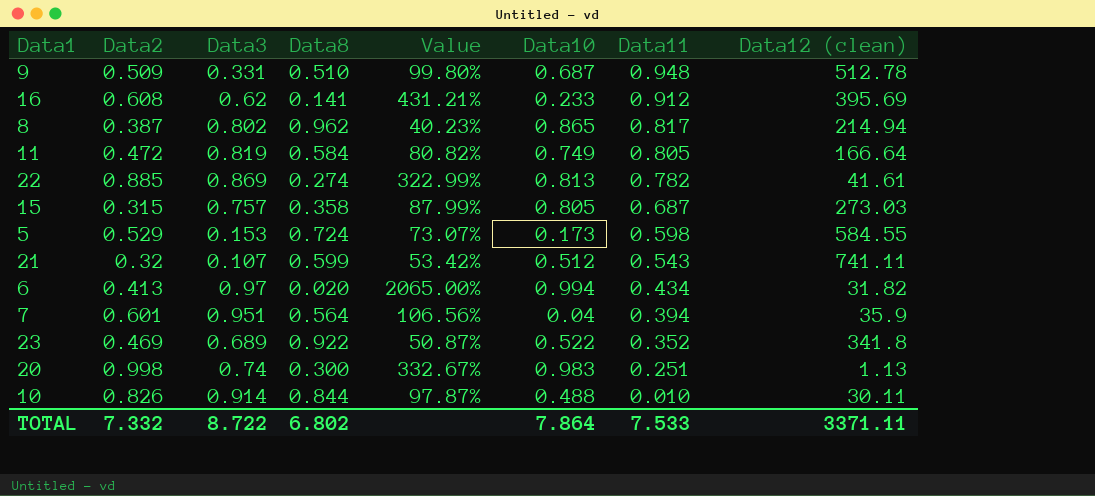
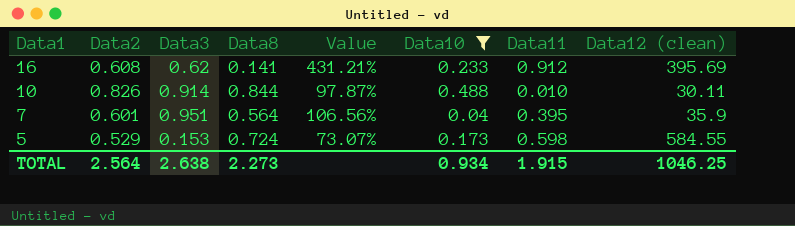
filter: none -> Data10 <= 0.488
row order: Data11 descending -> Data1 descending
7 | Data11: 0.394 -> 0.395
TOTAL | Data2: 7.332 -> 2.564
TOTAL | Data3: 8.722 -> 2.638
TOTAL | Data8: 6.802 -> 2.273
TOTAL | Data10: 7.864 -> 0.934
TOTAL | Data11: 7.533 -> 1.915
TOTAL | Data12 (clean): 3371.11 -> 1046.25

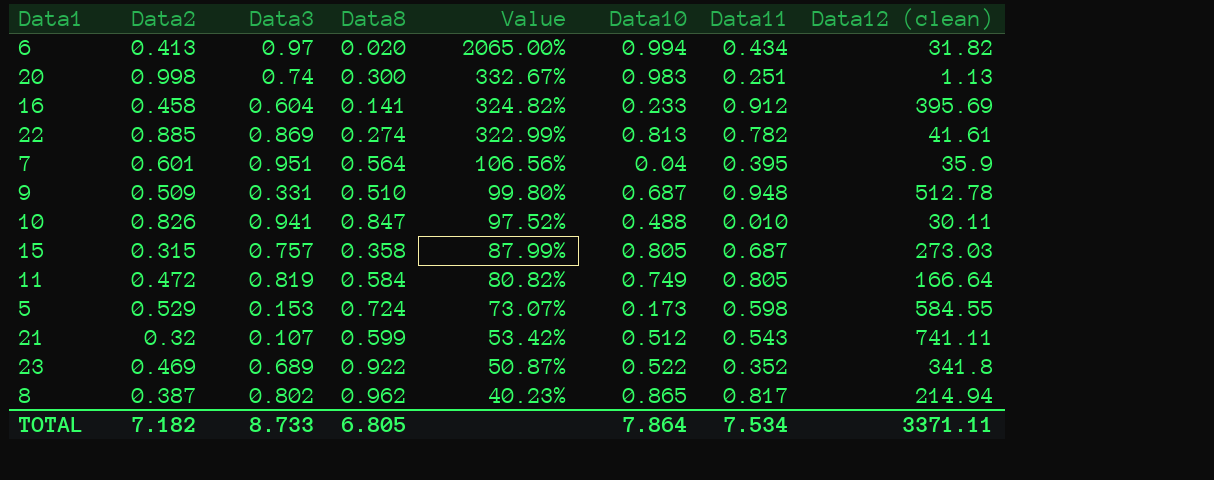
filter: Data10 <= 0.488 -> none
row order: Data1 descending -> Value descending
16 | Data2: 0.608 -> 0.458
16 | Data3: 0.62 -> 0.604
16 | Value: 431.21% -> 324.82%
10 | Data3: 0.914 -> 0.941
10 | Data8: 0.844 -> 0.847
10 | Value: 97.87% -> 97.52%
TOTAL | Data2: 2.564 -> 7.182
TOTAL | Data3: 2.638 -> 8.733
TOTAL | Data8: 2.273 -> 6.805
TOTAL | Data10: 0.934 -> 7.864
TOTAL | Data11: 1.915 -> 7.534
TOTAL | Data12 (clean): 1046.25 -> 3371.11

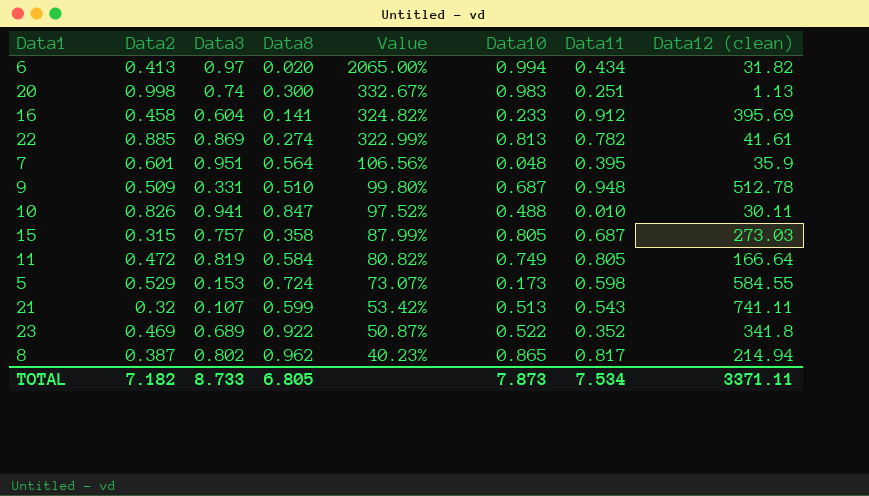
7 | Data10: 0.04 -> 0.048
21 | Data10: 0.512 -> 0.513
TOTAL | Data10: 7.864 -> 7.873

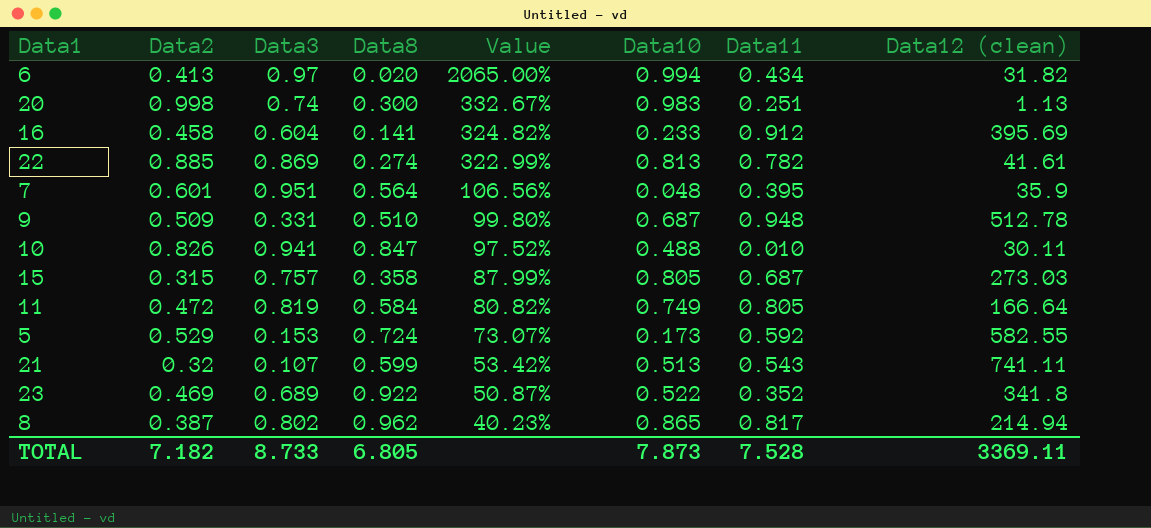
5 | Data11: 0.598 -> 0.592
5 | Data12 (clean): 584.55 -> 582.55
TOTAL | Data11: 7.534 -> 7.528
TOTAL | Data12 (clean): 3371.11 -> 3369.11

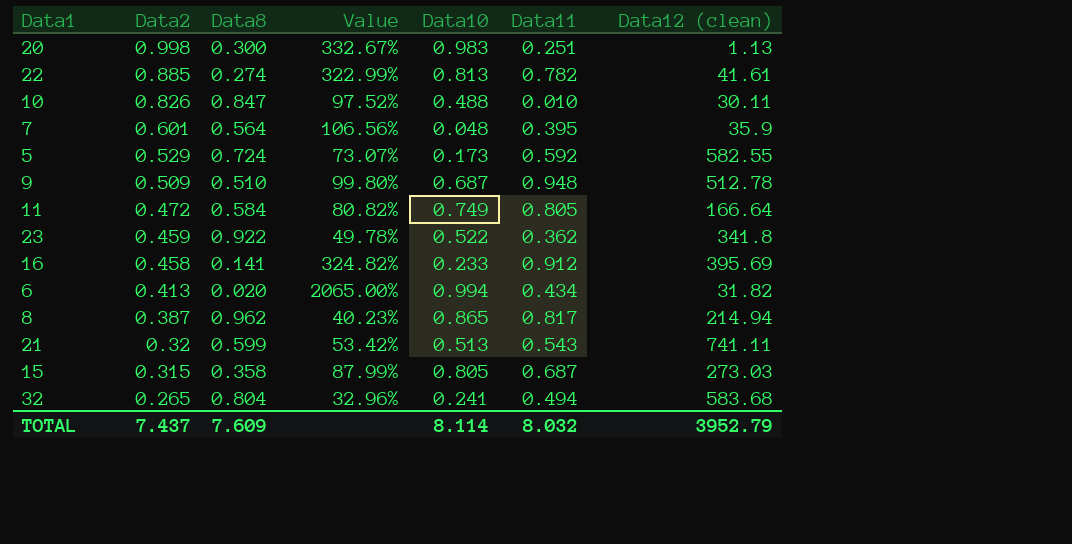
row order: Value descending -> Data2 descending
column Data3 | position: 3 -> none
23 | Data2: 0.469 -> 0.459
23 | Value: 50.87% -> 49.78%
23 | Data11: 0.352 -> 0.362
row 32: none -> 0.265 | 0.804 | 32.96% | 0.241 | 0.494 | 583.68
TOTAL | Data2: 7.182 -> 7.437
TOTAL | Data8: 6.805 -> 7.609
TOTAL | Data10: 7.873 -> 8.114
TOTAL | Data11: 7.528 -> 8.032
TOTAL | Data12 (clean): 3369.11 -> 3952.79

